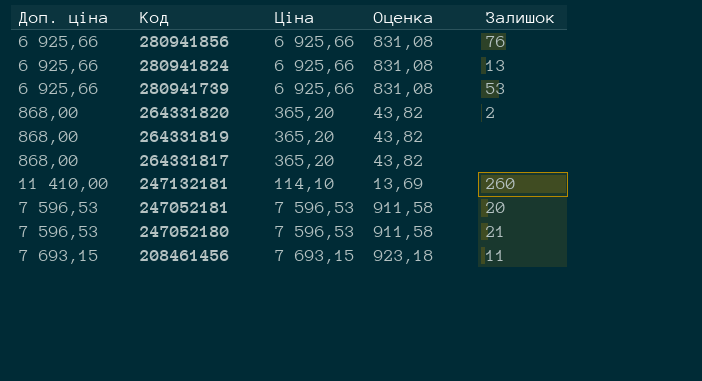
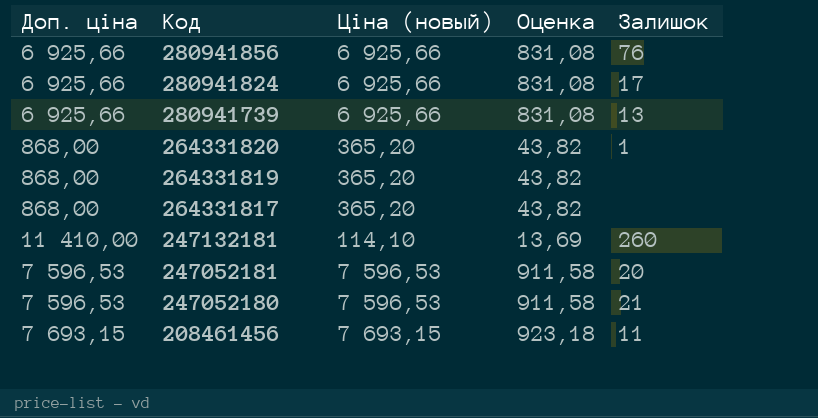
column name: Ціна -> Ціна (новый)
280941824 | Залишок: 13 -> 17
280941739 | Залишок: 53 -> 13
264331820 | Залишок: 2 -> 1

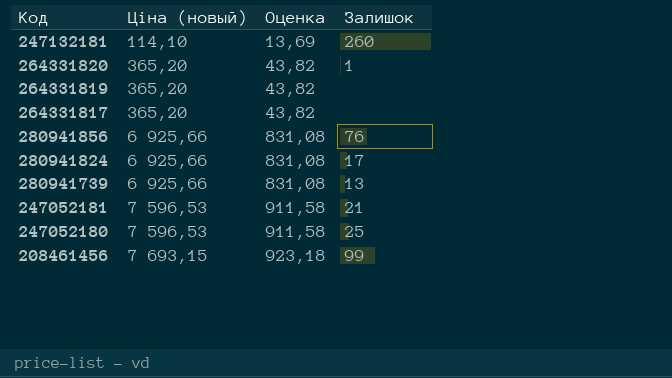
row order: Код descending -> Ціна (новый) ascending
column Доп. ціна | position: 1 -> none
247052181 | Залишок: 20 -> 21
247052180 | Залишок: 21 -> 25
208461456 | Залишок: 11 -> 99

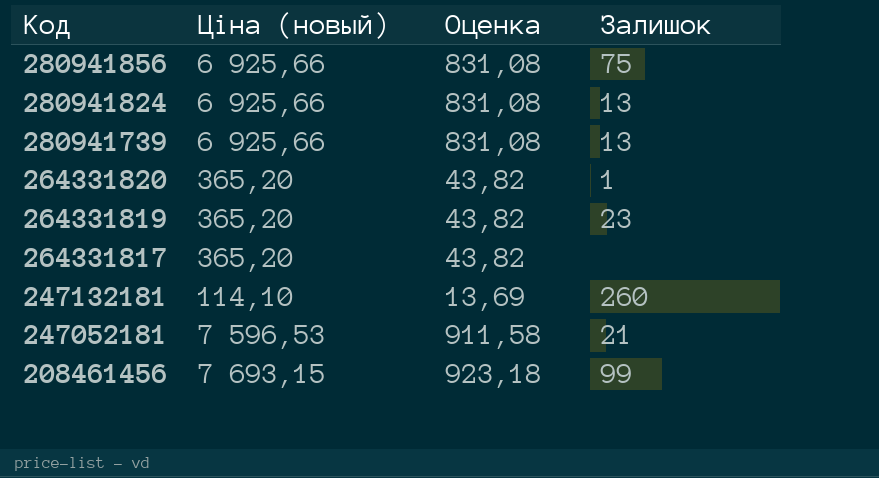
row order: Ціна (новый) ascending -> Код descending
row 247052180: 7 596,53 | 911,58 | 25 -> none
280941856 | Залишок: 76 -> 75
280941824 | Залишок: 17 -> 13
264331819 | Залишок: none -> 23

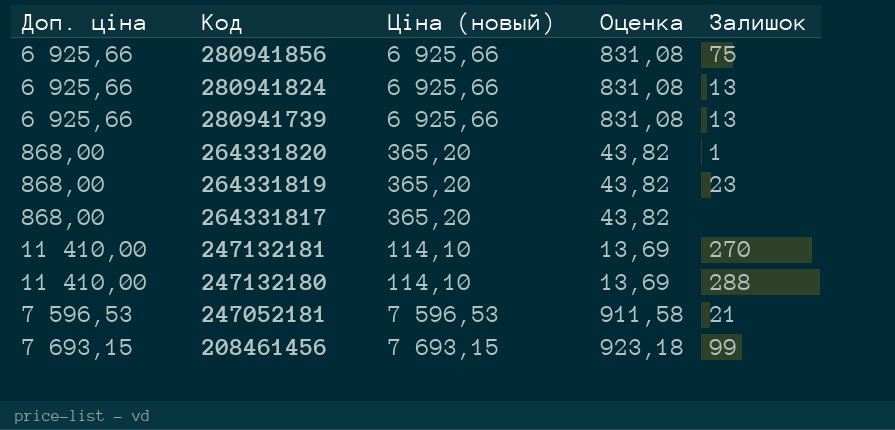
column Доп. ціна | position: none -> 1
247132181 | Залишок: 260 -> 270
row 247132180: none -> 11 410,00 | 114,10 | 13,69 | 288

